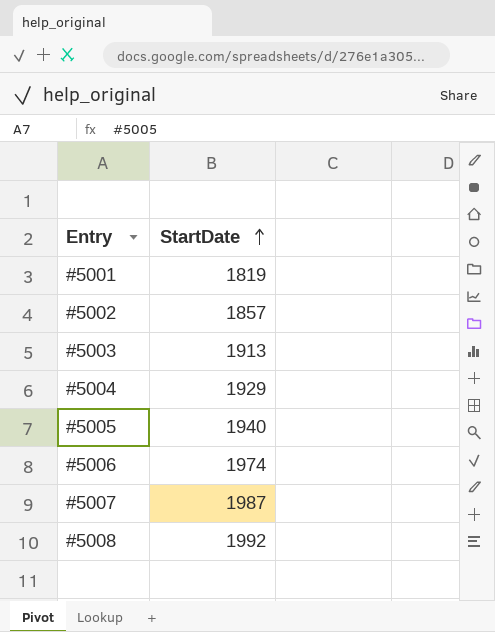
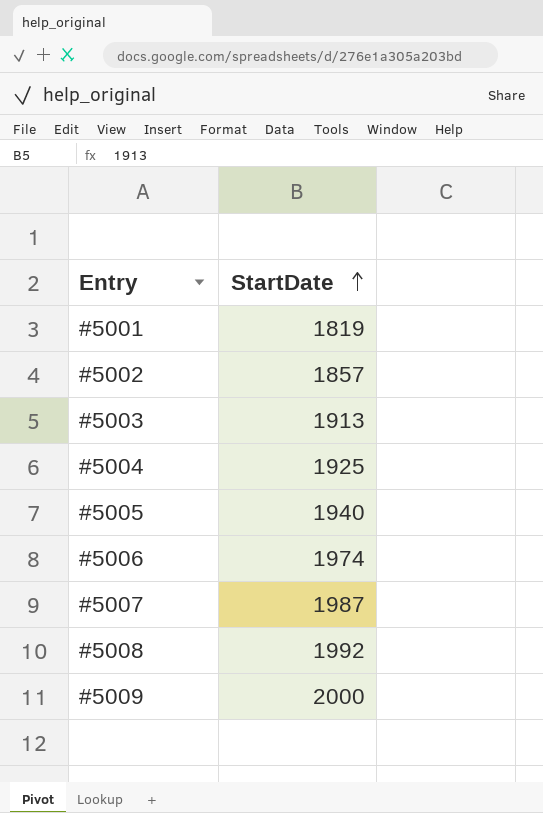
#5004 | StartDate: 1929 -> 1925
row #5009: none -> 2000

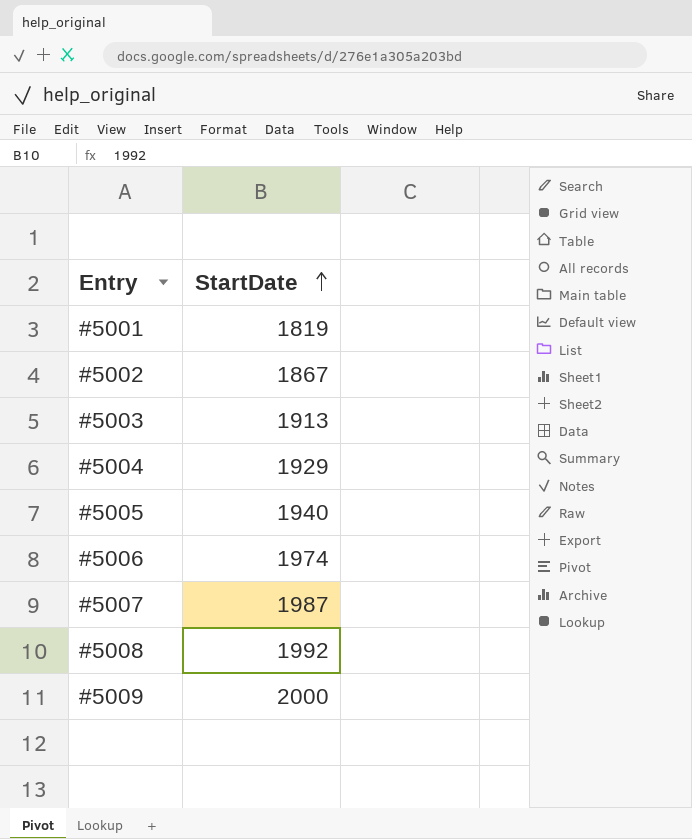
#5002 | StartDate: 1857 -> 1867
#5004 | StartDate: 1925 -> 1929

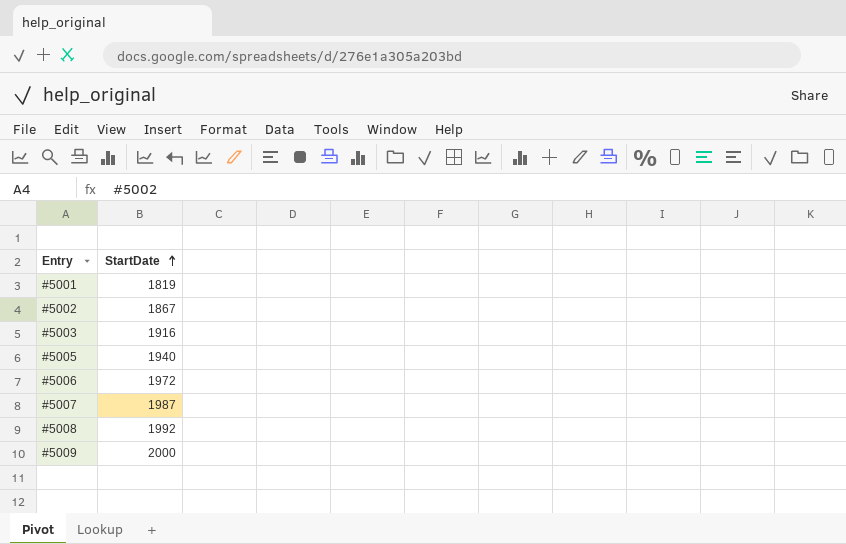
row #5004: 1929 -> none
#5003 | StartDate: 1913 -> 1916
#5006 | StartDate: 1974 -> 1972

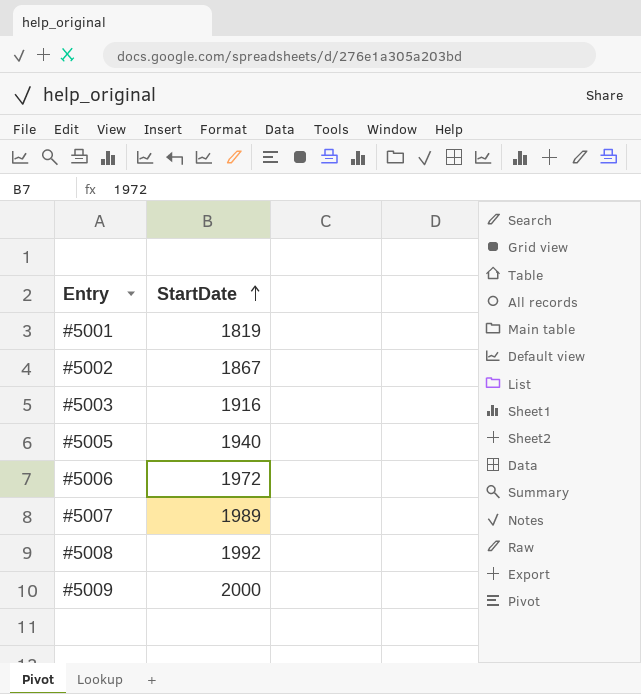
#5007 | StartDate: 1987 -> 1989

